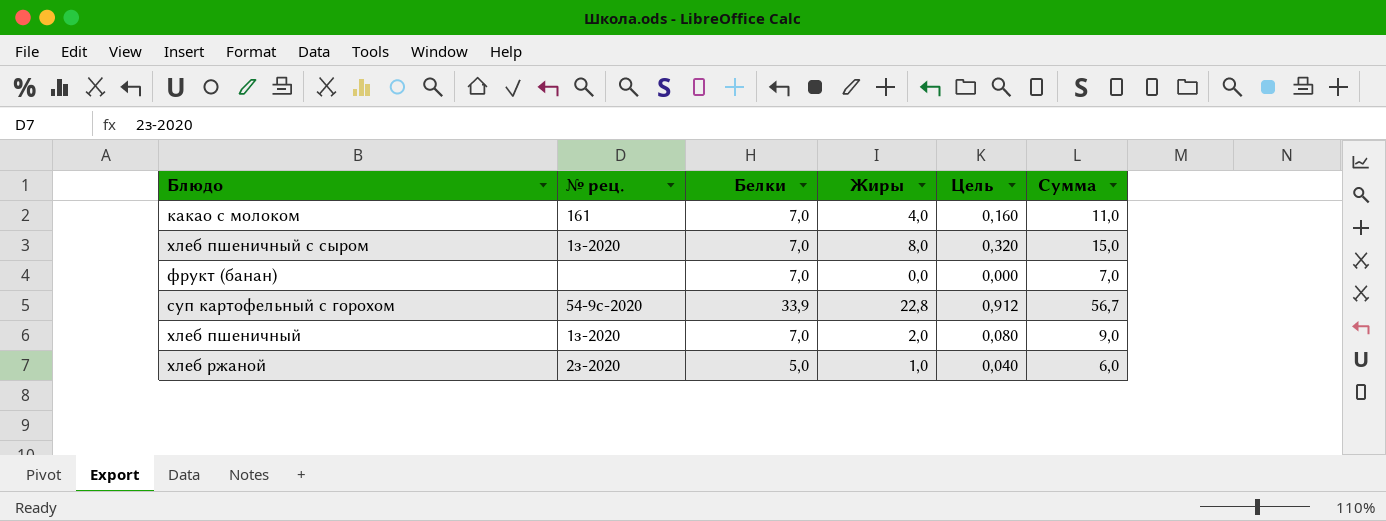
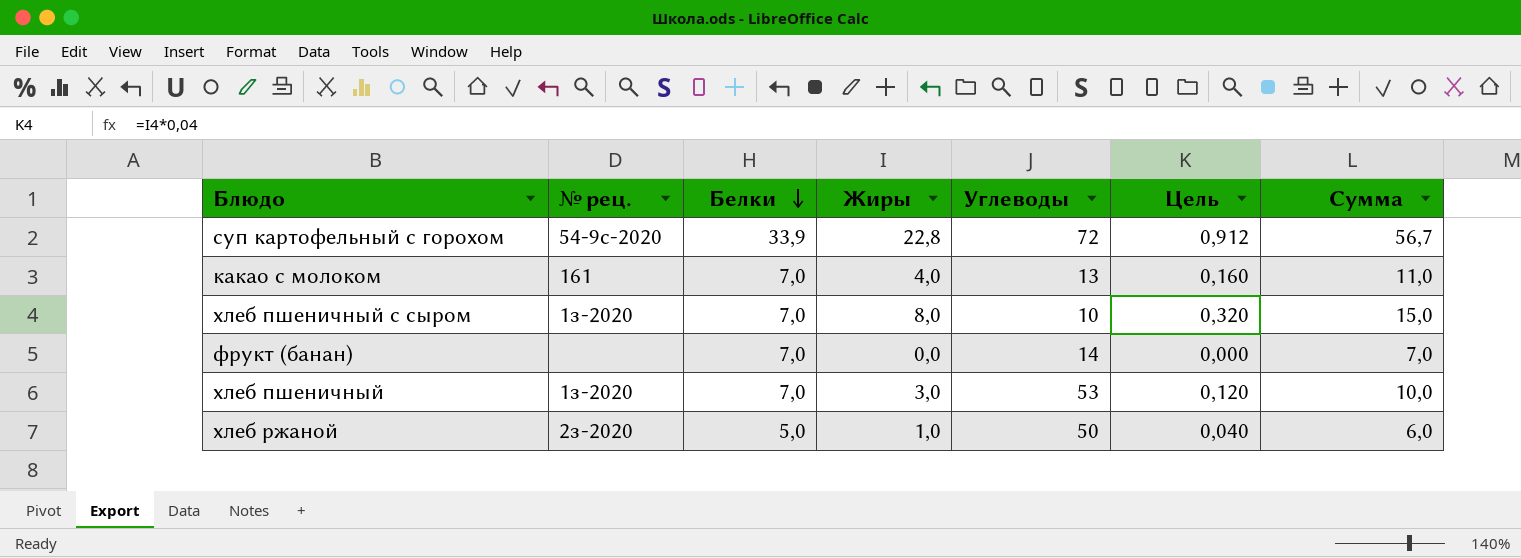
row order: none -> Белки descending
column Углеводы | position: none -> 5
хлеб пшеничный | Жиры: 2,0 -> 3,0
хлеб пшеничный | Цель: 0,080 -> 0,120
хлеб пшеничный | Сумма: 9,0 -> 10,0

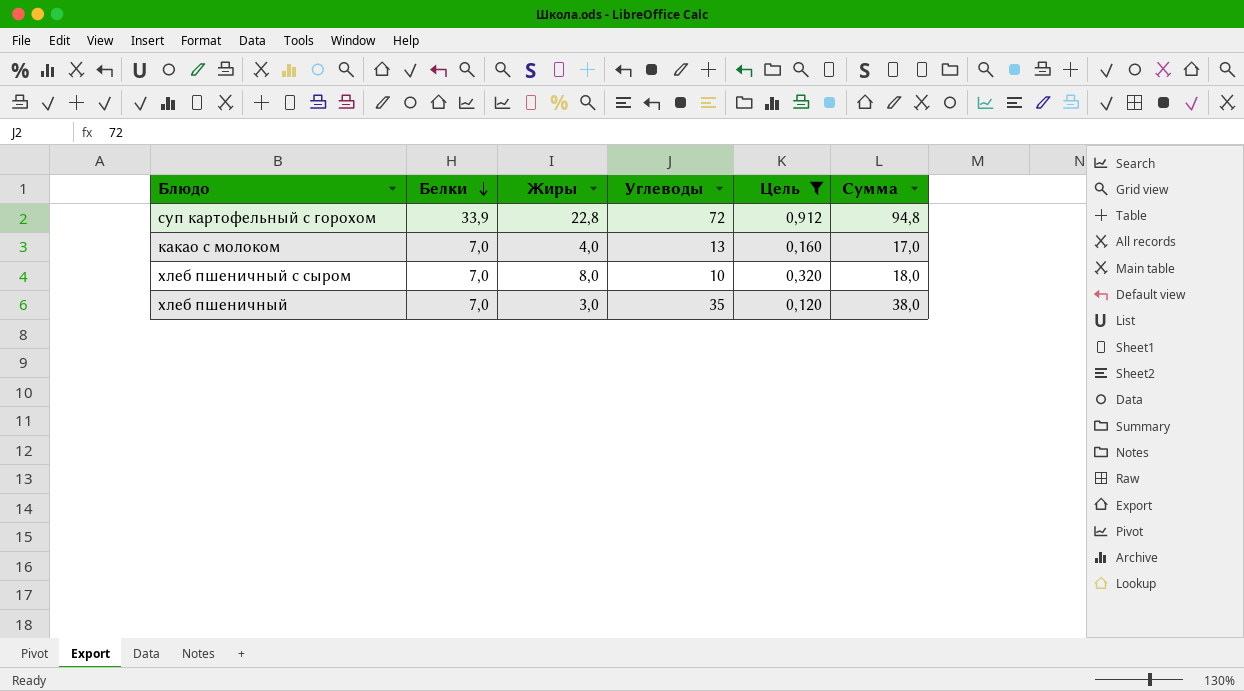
filter: none -> Цель >= 0,120
column № рец. | position: 2 -> none
column Сумма | formula: [Белки] + [Жиры] -> [Жиры] + [Углеводы]
хлеб пшеничный | Углеводы: 53 -> 35

